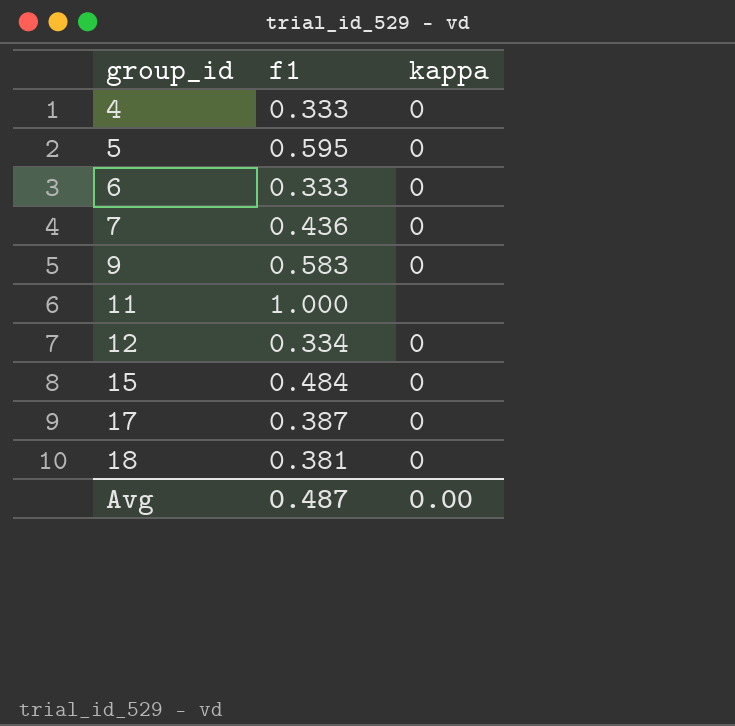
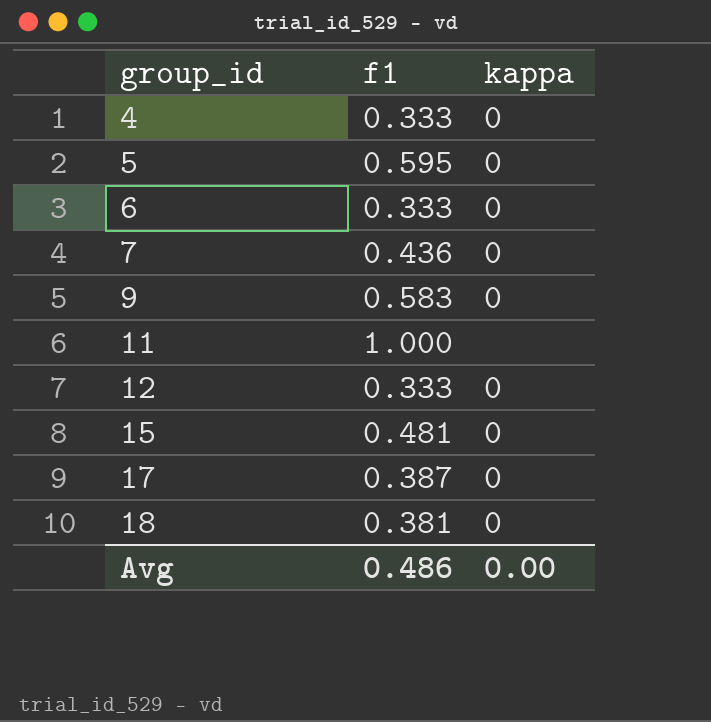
12 | f1: 0.334 -> 0.333
15 | f1: 0.484 -> 0.481
Avg | f1: 0.487 -> 0.486

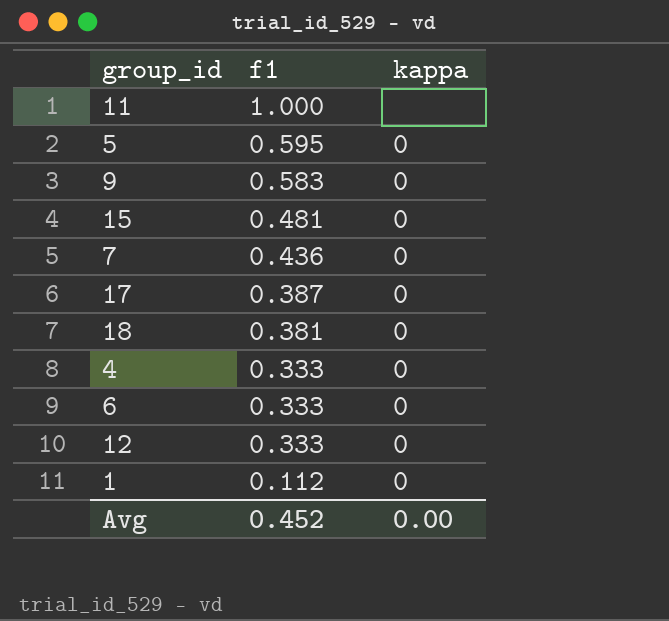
row order: group_id ascending -> f1 descending
row 1: none -> 0.112 | 0
Avg | f1: 0.486 -> 0.452

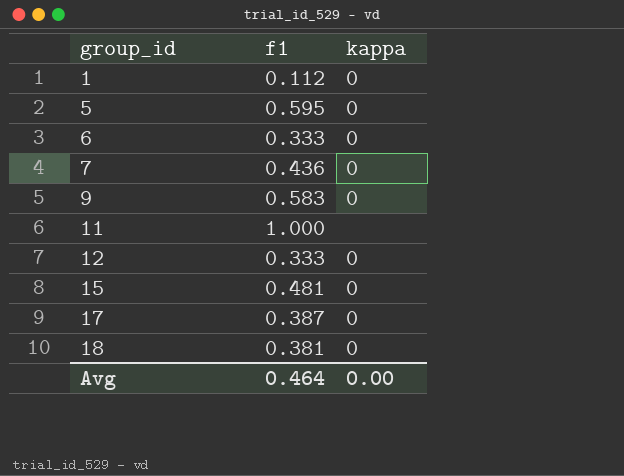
row order: f1 descending -> group_id ascending
row 4: 0.333 | 0 -> none
Avg | f1: 0.452 -> 0.464

